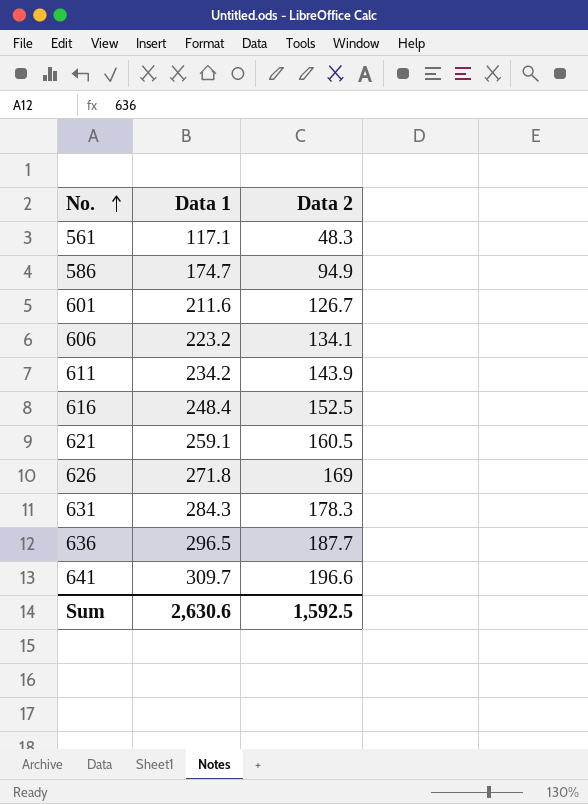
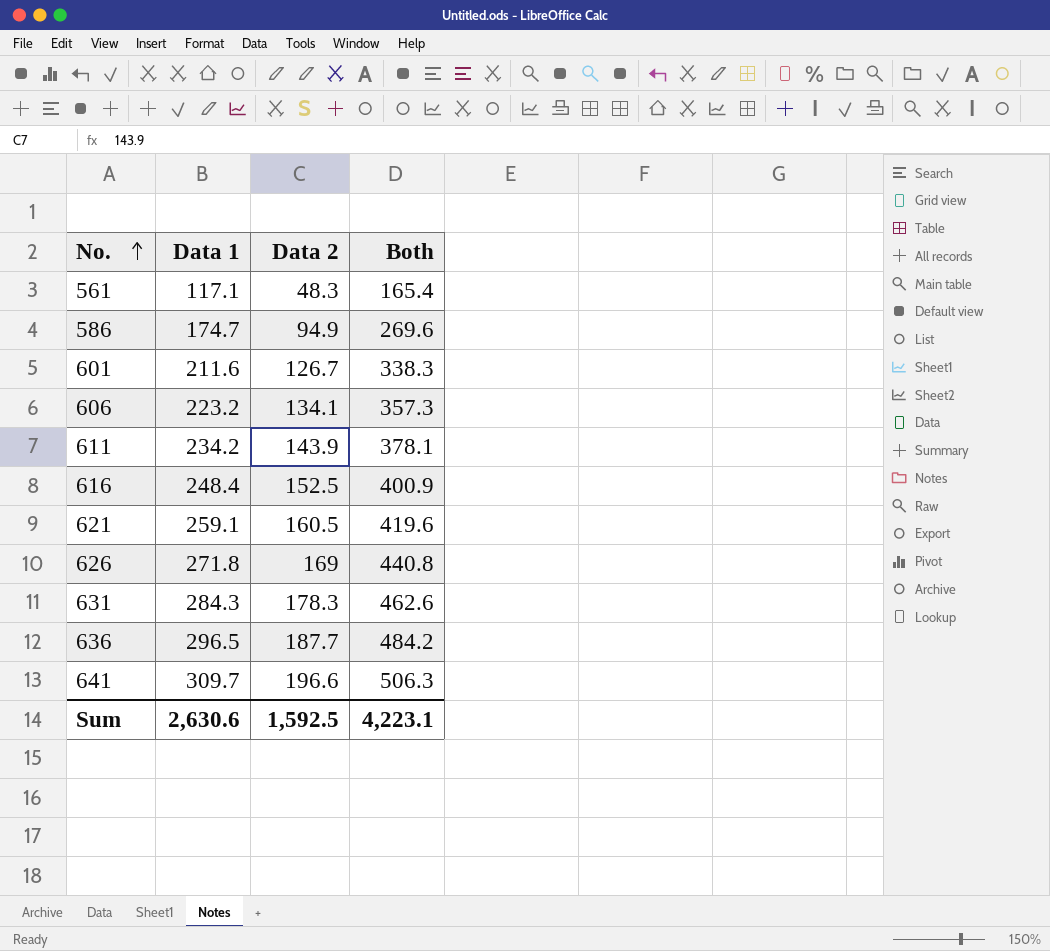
column Both | formula: none -> [Data 1] + [Data 2]

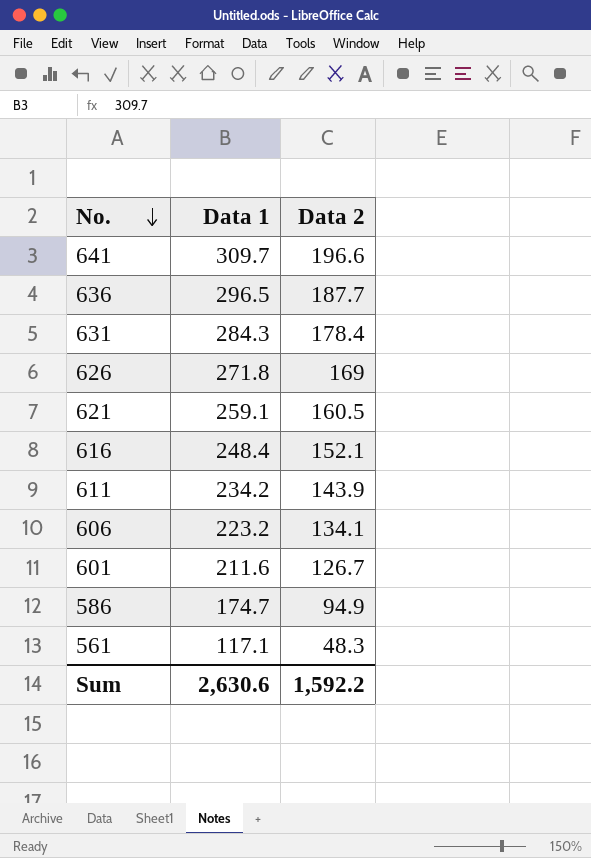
row order: No. ascending -> No. descending
column Both | formula: [Data 1] + [Data 2] -> none
631 | Data 2: 178.3 -> 178.4
616 | Data 2: 152.5 -> 152.1
Sum | Data 2: 1,592.5 -> 1,592.2

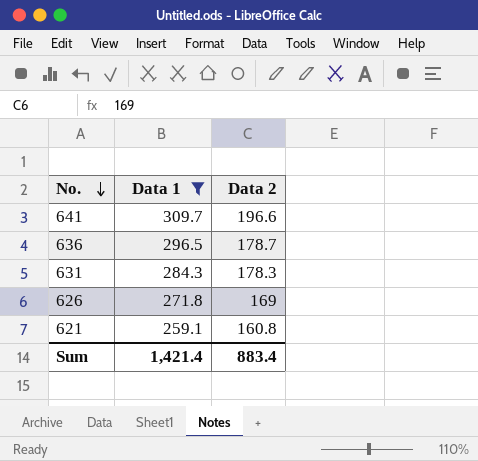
filter: none -> Data 1 >= 259.1
636 | Data 2: 187.7 -> 178.7
631 | Data 2: 178.4 -> 178.3
621 | Data 2: 160.5 -> 160.8
Sum | Data 1: 2,630.6 -> 1,421.4
Sum | Data 2: 1,592.2 -> 883.4

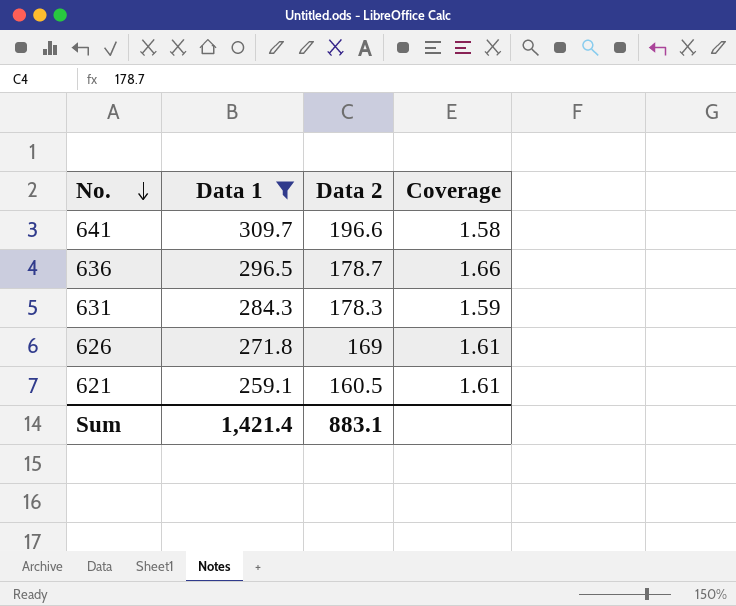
column Coverage | formula: none -> [Data 1] / [Data 2]
621 | Data 2: 160.8 -> 160.5
Sum | Data 2: 883.4 -> 883.1

